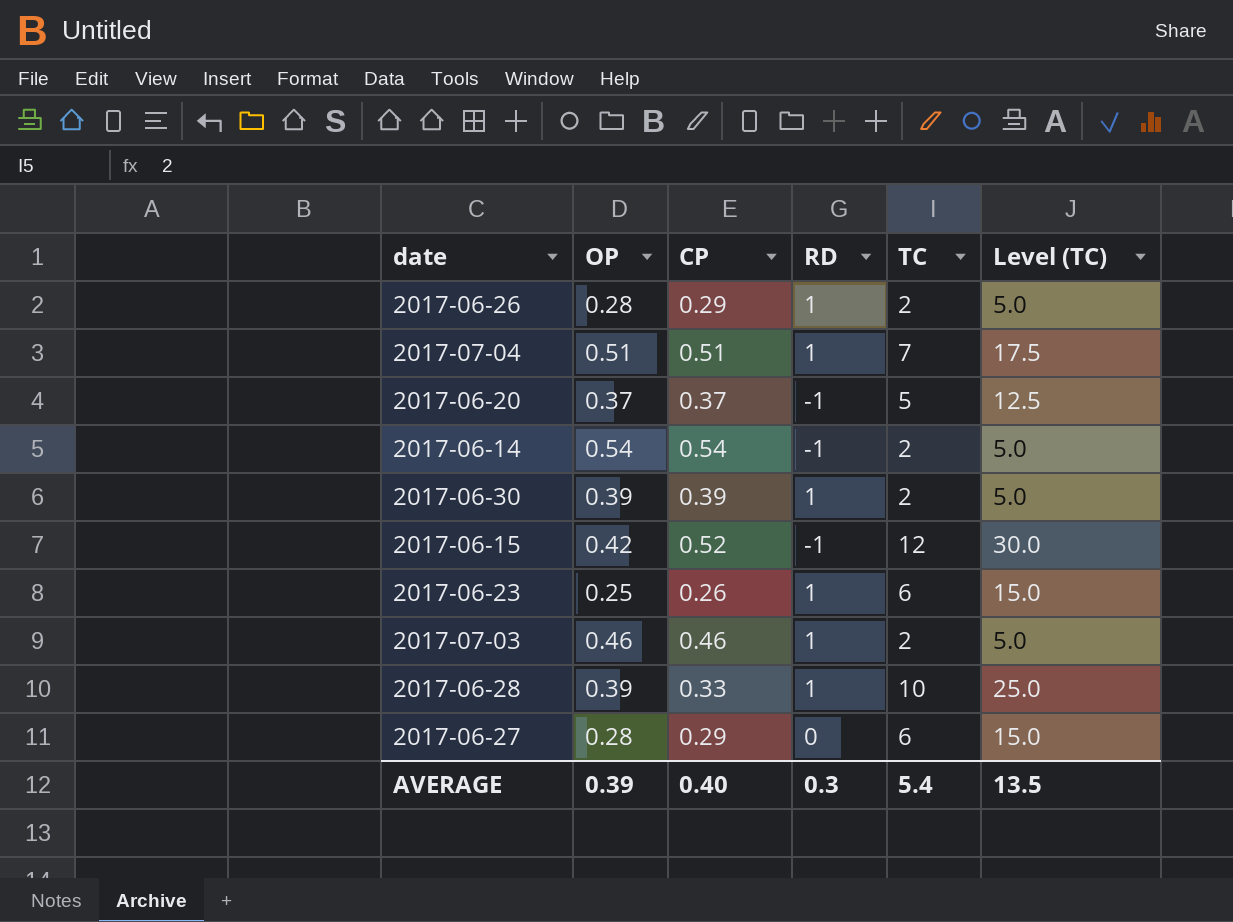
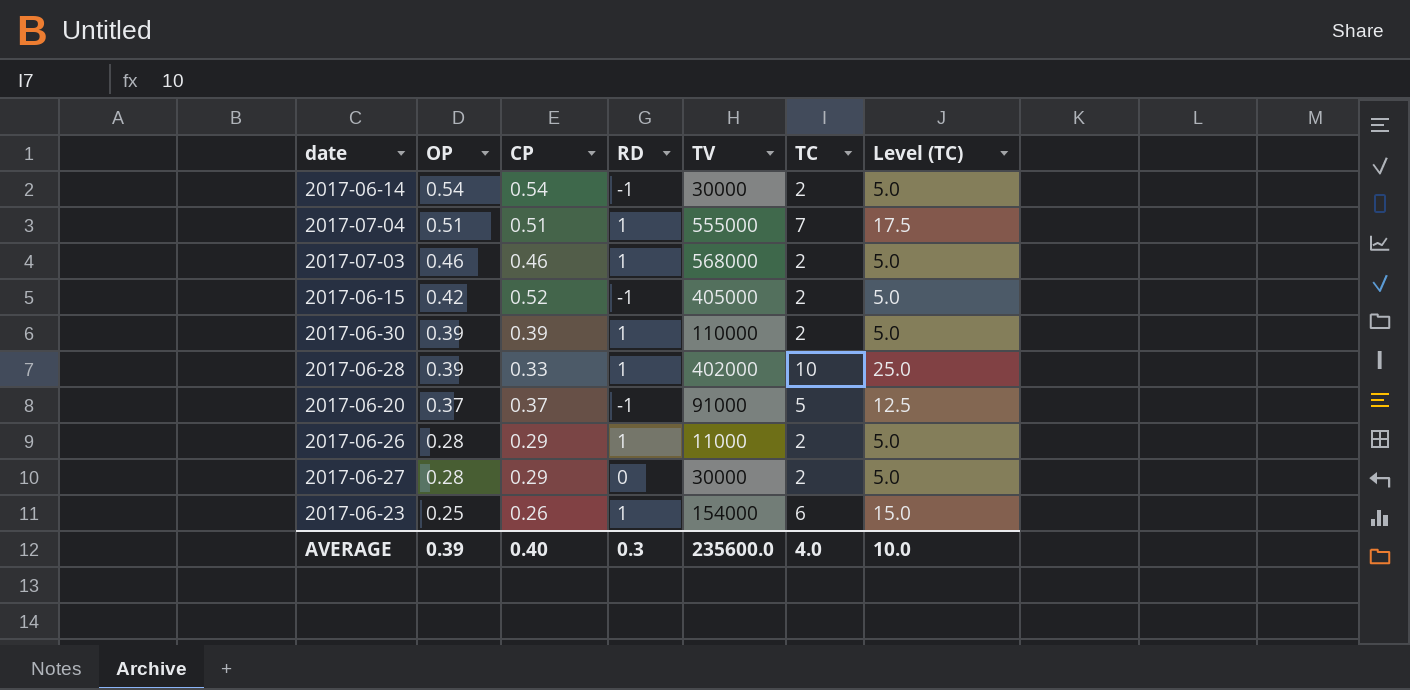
row order: none -> OP descending
column TV | position: none -> 5
2017-06-15 | TC: 12 -> 2
2017-06-15 | Level (TC): 30.0 -> 5.0
2017-06-27 | TC: 6 -> 2
2017-06-27 | Level (TC): 15.0 -> 5.0
AVERAGE | TC: 5.4 -> 4.0
AVERAGE | Level (TC): 13.5 -> 10.0

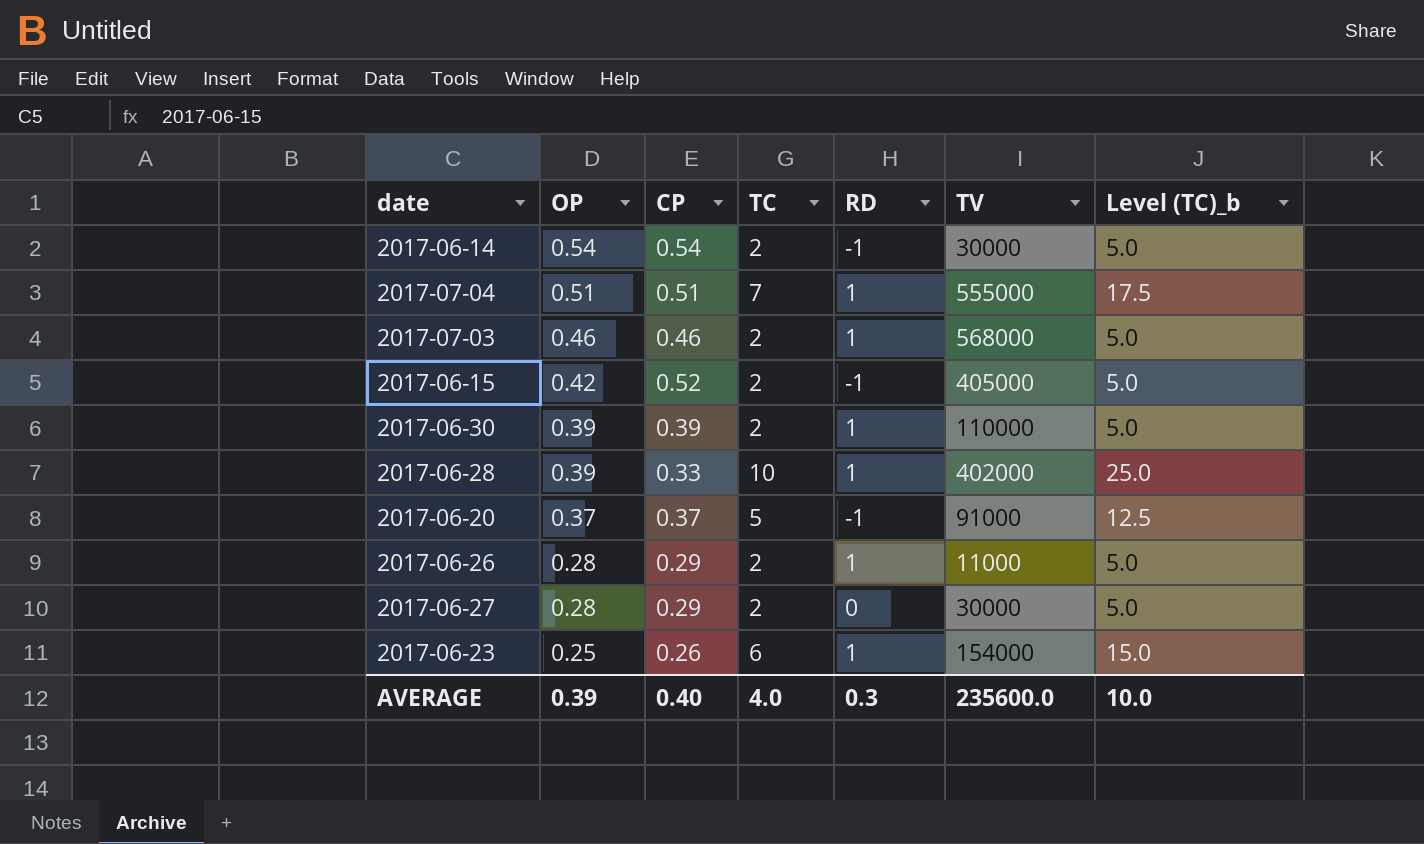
column TC | position: 6 -> 4
column name: Level (TC) -> Level (TC)_b

